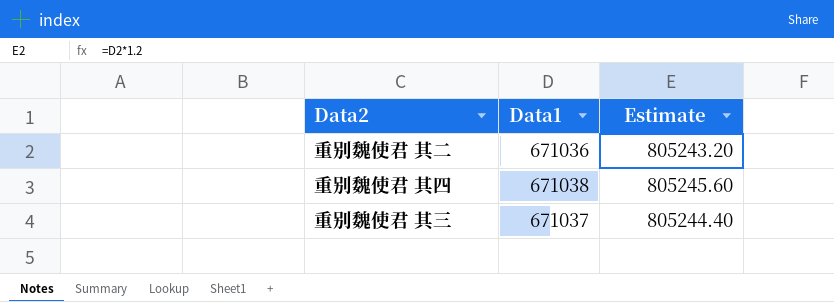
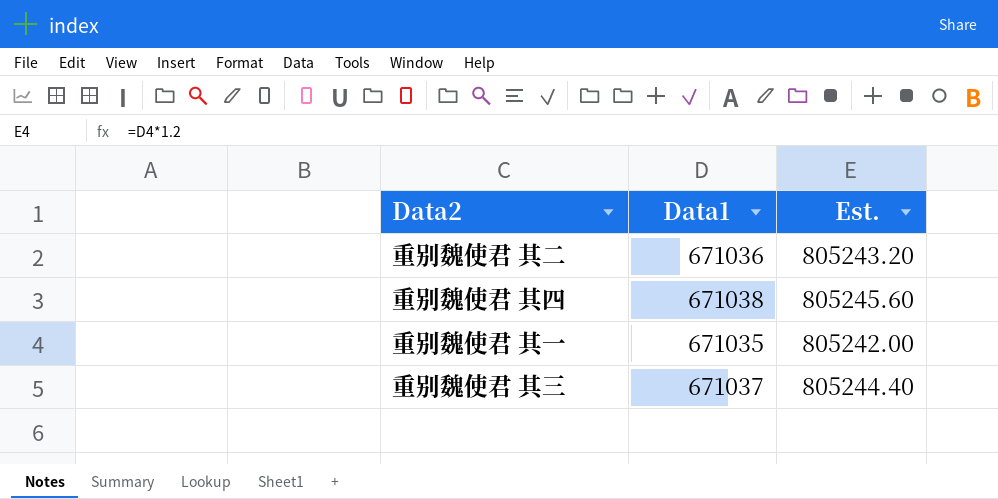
column name: Estimate -> Est.
row 重别魏使君 其一: none -> 671035 | 805242.00

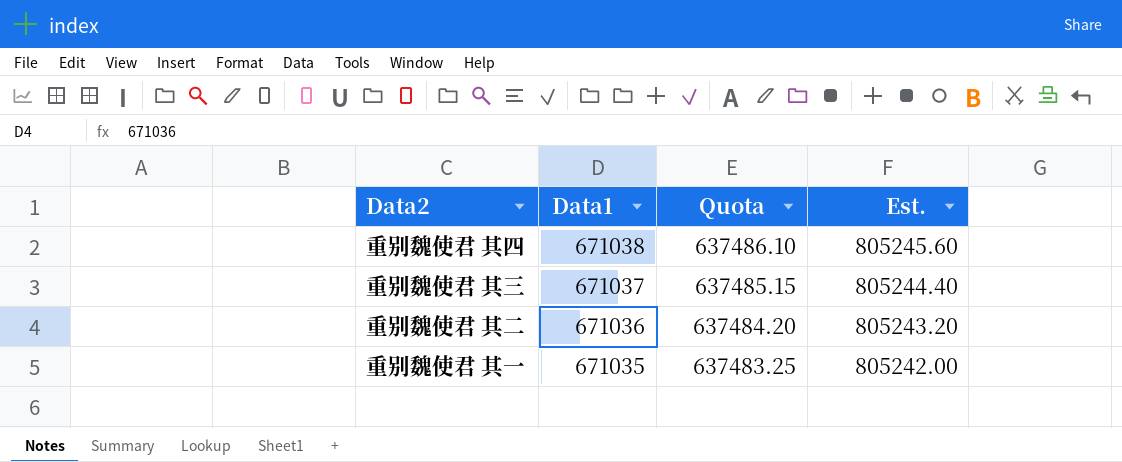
row order: none -> Data1 descending
column Quota | formula: none -> [Data1] * 0.95

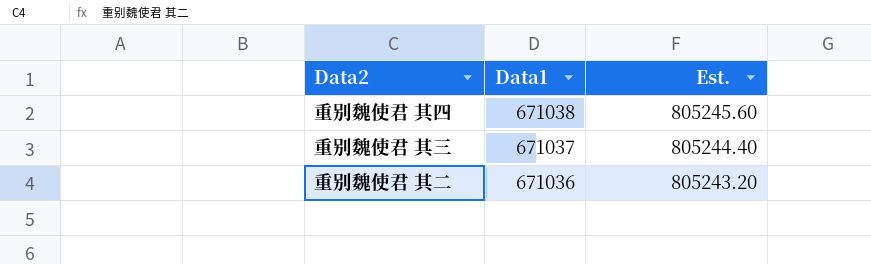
column Quota | formula: [Data1] * 0.95 -> none
row 重别魏使君 其一: 671035 | 637483.25 | 805242.00 -> none

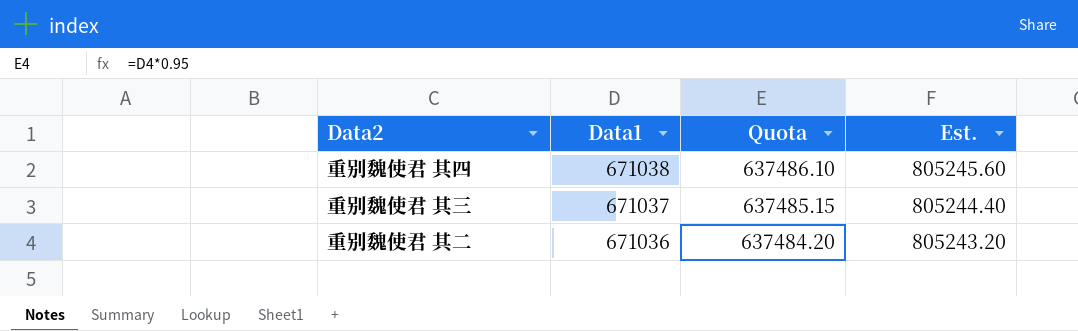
column Quota | formula: none -> [Data1] * 0.95

